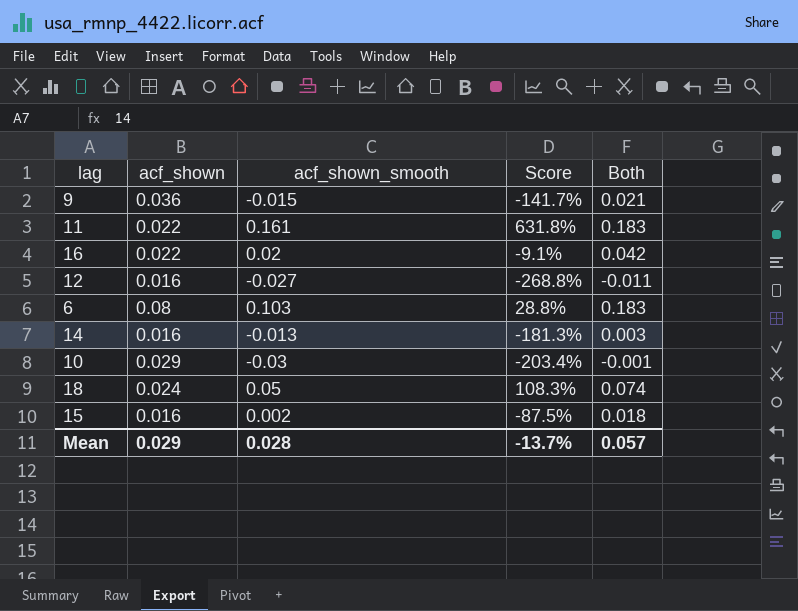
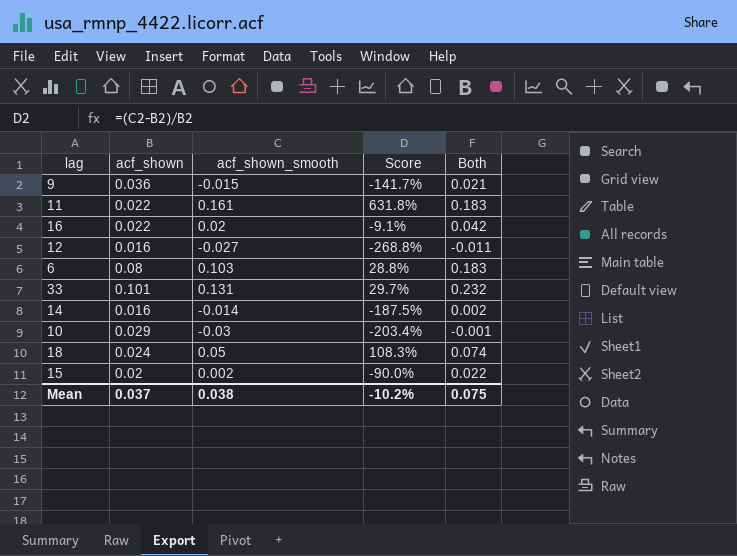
row 33: none -> 0.101 | 0.131 | 29.7% | 0.232
14 | acf_shown_smooth: -0.013 -> -0.014
14 | Score: -181.3% -> -187.5%
14 | Both: 0.003 -> 0.002
15 | acf_shown: 0.016 -> 0.02
15 | Score: -87.5% -> -90.0%
15 | Both: 0.018 -> 0.022
Mean | acf_shown: 0.029 -> 0.037
Mean | acf_shown_smooth: 0.028 -> 0.038
Mean | Score: -13.7% -> -10.2%
Mean | Both: 0.057 -> 0.075

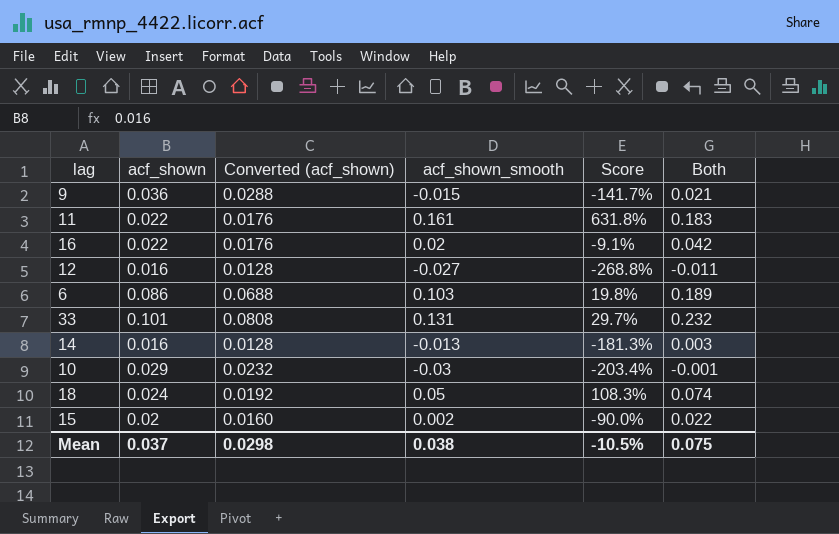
column Converted (acf_shown) | formula: none -> [acf_shown] * 0.8
6 | acf_shown: 0.08 -> 0.086
6 | Score: 28.8% -> 19.8%
6 | Both: 0.183 -> 0.189
14 | acf_shown_smooth: -0.014 -> -0.013
14 | Score: -187.5% -> -181.3%
14 | Both: 0.002 -> 0.003
Mean | Score: -10.2% -> -10.5%

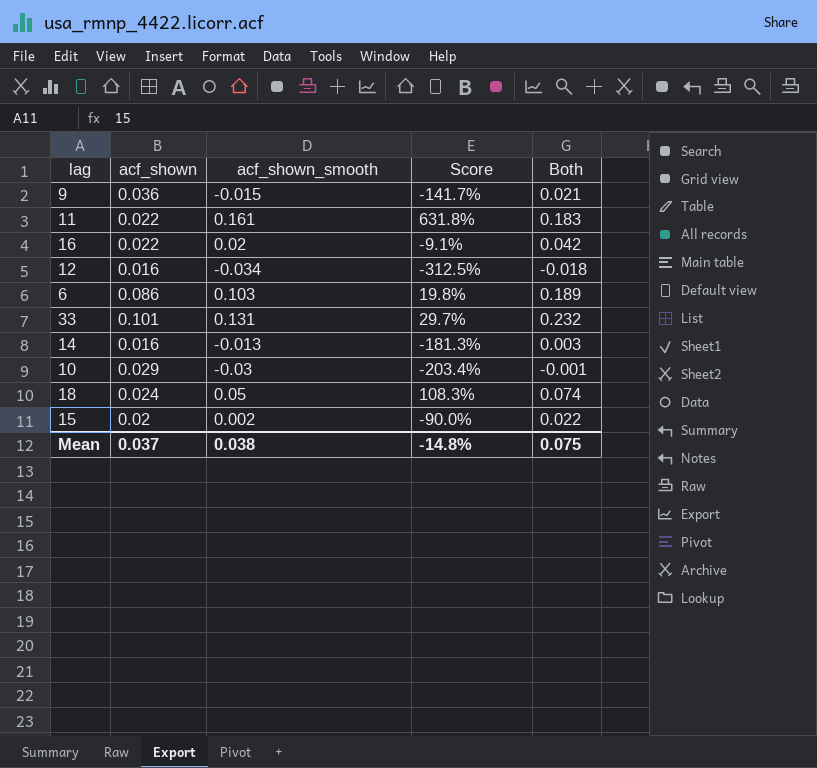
column Converted (acf_shown) | formula: [acf_shown] * 0.8 -> none
12 | acf_shown_smooth: -0.027 -> -0.034
12 | Score: -268.8% -> -312.5%
12 | Both: -0.011 -> -0.018
Mean | Score: -10.5% -> -14.8%

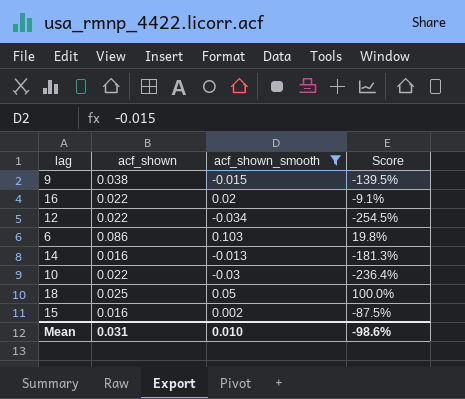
filter: none -> acf_shown_smooth <= 0.103
column Both | formula: [acf_shown] + [acf_shown_smooth] -> none
9 | acf_shown: 0.036 -> 0.038
9 | Score: -141.7% -> -139.5%
12 | acf_shown: 0.016 -> 0.022
12 | Score: -312.5% -> -254.5%
10 | acf_shown: 0.029 -> 0.022
10 | Score: -203.4% -> -236.4%
18 | acf_shown: 0.024 -> 0.025
18 | Score: 108.3% -> 100.0%
15 | acf_shown: 0.02 -> 0.016
15 | Score: -90.0% -> -87.5%
Mean | acf_shown: 0.037 -> 0.031
Mean | acf_shown_smooth: 0.038 -> 0.010
Mean | Score: -14.8% -> -98.6%

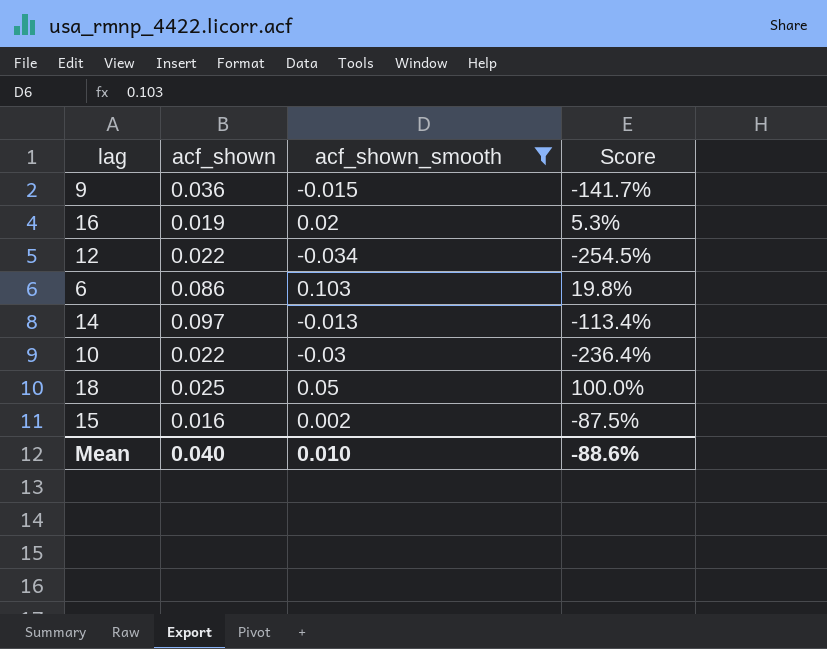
9 | acf_shown: 0.038 -> 0.036
9 | Score: -139.5% -> -141.7%
16 | acf_shown: 0.022 -> 0.019
16 | Score: -9.1% -> 5.3%
14 | acf_shown: 0.016 -> 0.097
14 | Score: -181.3% -> -113.4%
Mean | acf_shown: 0.031 -> 0.040
Mean | Score: -98.6% -> -88.6%

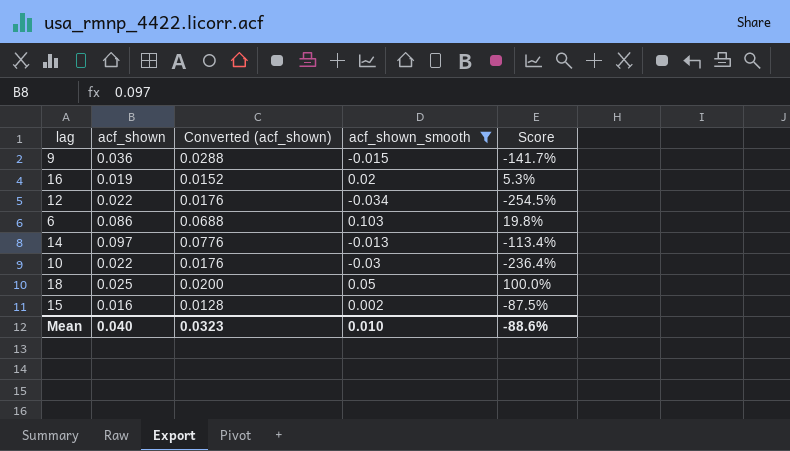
column Converted (acf_shown) | formula: none -> [acf_shown] * 0.8

